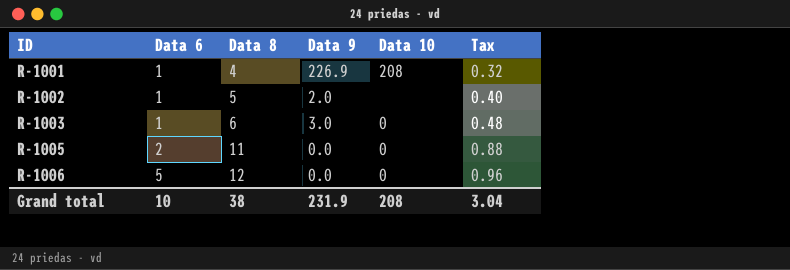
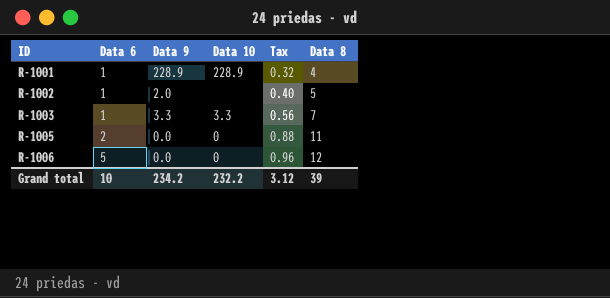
column Data 8 | position: 3 -> 6
R-1001 | Data 9: 226.9 -> 228.9
R-1001 | Data 10: 208 -> 228.9
R-1003 | Data 9: 3.0 -> 3.3
R-1003 | Data 10: 0 -> 3.3
R-1003 | Tax: 0.48 -> 0.56
R-1003 | Data 8: 6 -> 7
Grand total | Data 9: 231.9 -> 234.2
Grand total | Data 10: 208 -> 232.2
Grand total | Tax: 3.04 -> 3.12
Grand total | Data 8: 38 -> 39

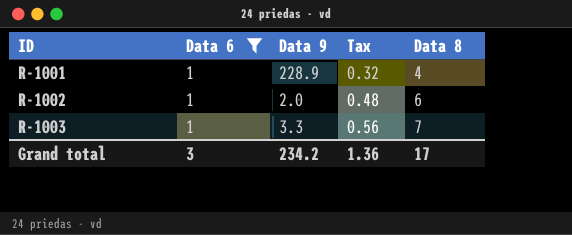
filter: none -> Data 6 = 1
column Data 10 | position: 4 -> none
R-1002 | Tax: 0.40 -> 0.48
R-1002 | Data 8: 5 -> 6
Grand total | Data 6: 10 -> 3
Grand total | Tax: 3.12 -> 1.36
Grand total | Data 8: 39 -> 17

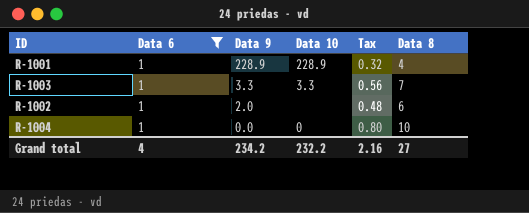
row order: ID ascending -> Data 9 descending
column Data 10 | position: none -> 4
row R-1004: none -> 1 | 0.0 | 0 | 0.80 | 10
Grand total | Data 6: 3 -> 4
Grand total | Tax: 1.36 -> 2.16
Grand total | Data 8: 17 -> 27

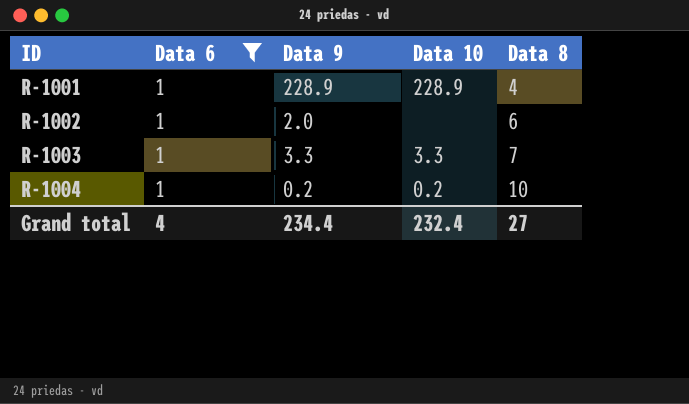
row order: Data 9 descending -> ID ascending
column Tax | formula: [Data 8] * 0.08 -> none
R-1004 | Data 9: 0.0 -> 0.2
R-1004 | Data 10: 0 -> 0.2
Grand total | Data 9: 234.2 -> 234.4
Grand total | Data 10: 232.2 -> 232.4

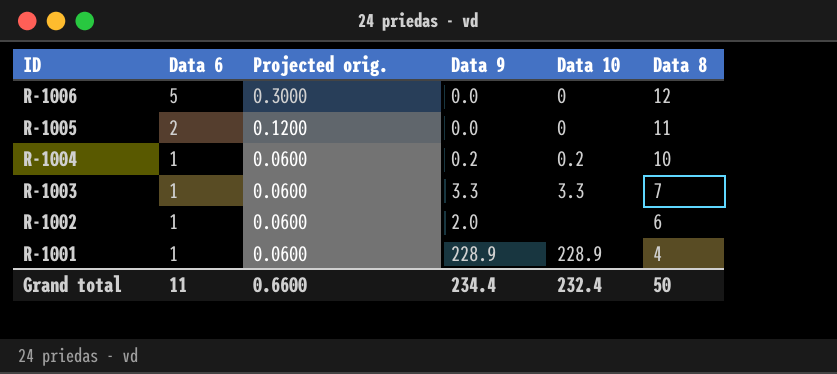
filter: Data 6 = 1 -> none
row order: ID ascending -> ID descending
column Projected orig. | formula: none -> [Data 6] * 0.06
Grand total | Data 6: 4 -> 11
Grand total | Data 8: 27 -> 50

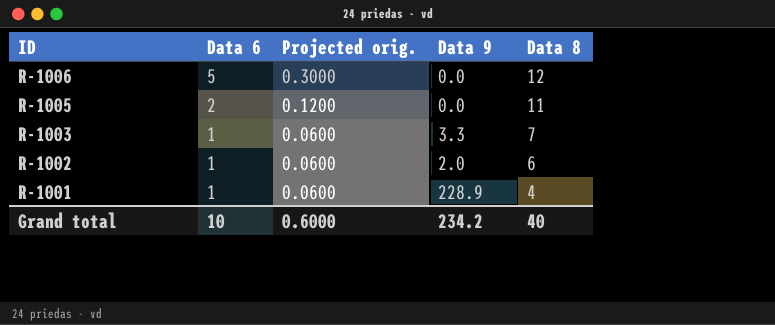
column Data 10 | position: 5 -> none
row R-1004: 1 | 0.0600 | 0.2 | 0.2 | 10 -> none
Grand total | Data 6: 11 -> 10
Grand total | Projected orig.: 0.6600 -> 0.6000
Grand total | Data 9: 234.4 -> 234.2
Grand total | Data 8: 50 -> 40

